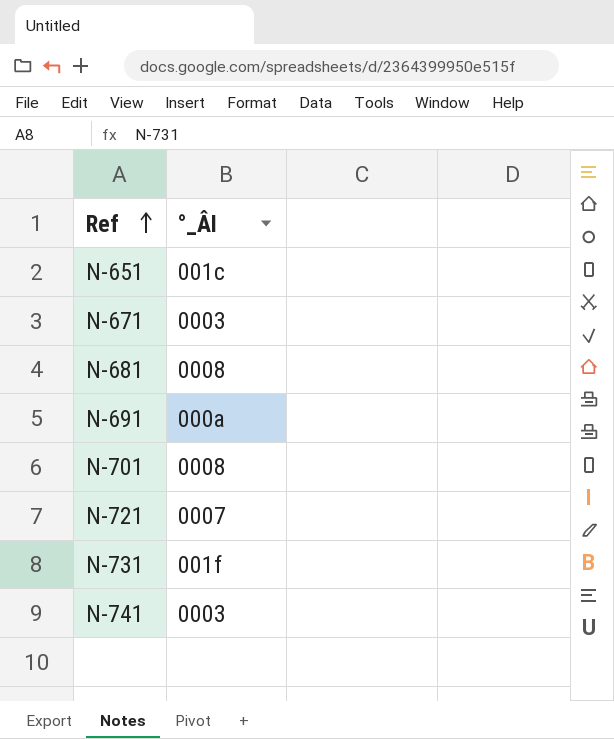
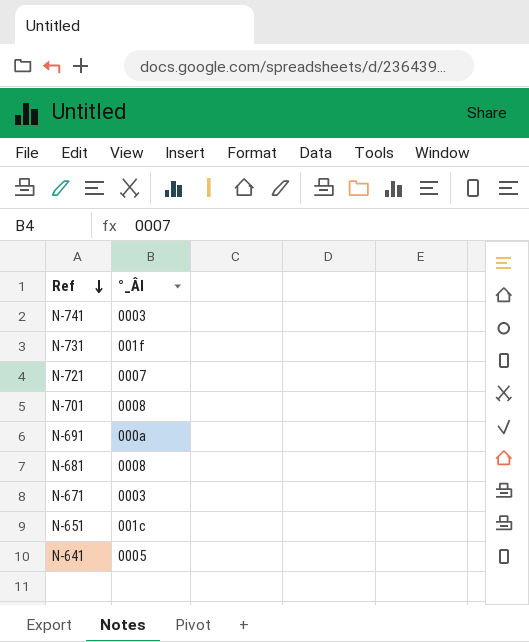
row order: Ref ascending -> Ref descending
row N-641: none -> 0005

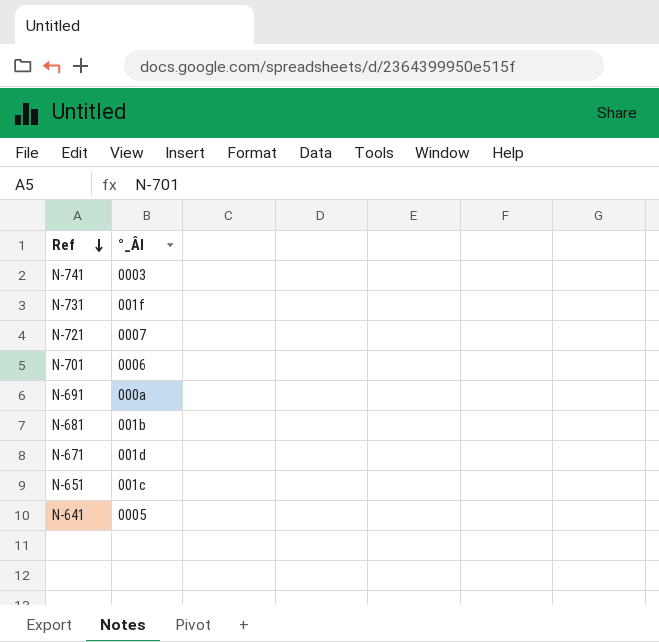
N-701 | °_ÂI: 0008 -> 0006
N-681 | °_ÂI: 0008 -> 001b
N-671 | °_ÂI: 0003 -> 001d

